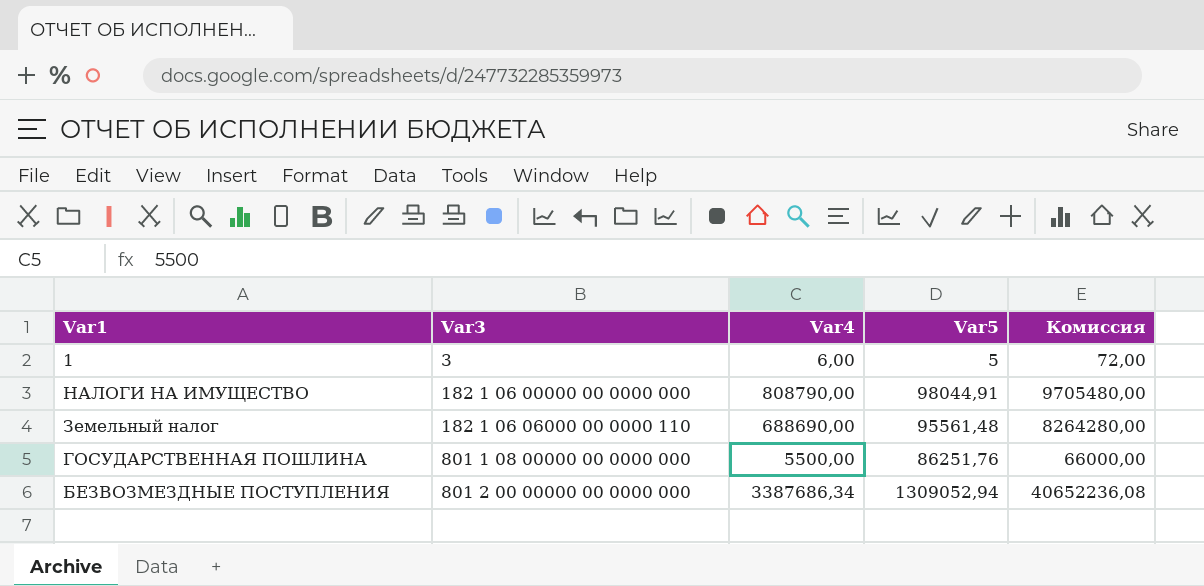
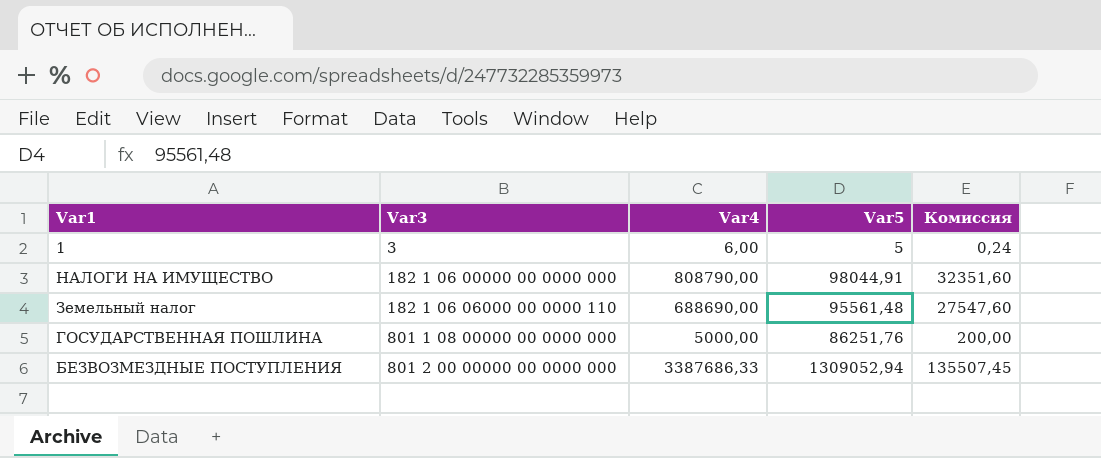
column Комиссия | formula: [Var4] * 12 -> [Var4] * 0,04
ГОСУДАРСТВЕННАЯ ПОШЛИНА | Var4: 5500,00 -> 5000,00
БЕЗВОЗМЕЗДНЫЕ ПОСТУПЛЕНИЯ | Var4: 3387686,34 -> 3387686,33

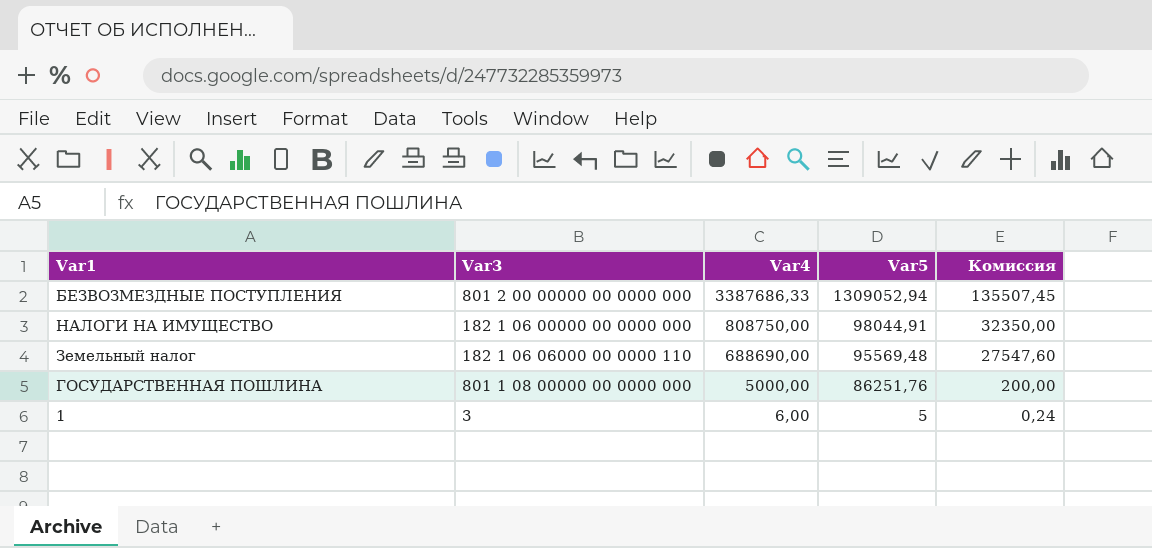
row order: Var3 ascending -> Var4 descending
НАЛОГИ НА ИМУЩЕСТВО | Var4: 808790,00 -> 808750,00
НАЛОГИ НА ИМУЩЕСТВО | Комиссия: 32351,60 -> 32350,00
Земельный налог | Var5: 95561,48 -> 95569,48

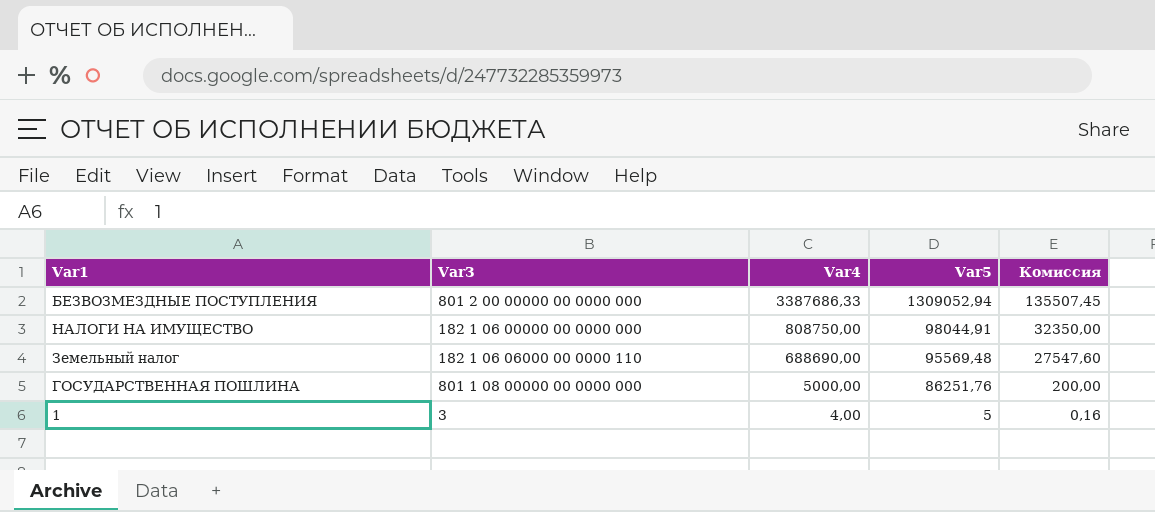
1 | Var4: 6,00 -> 4,00
1 | Комиссия: 0,24 -> 0,16

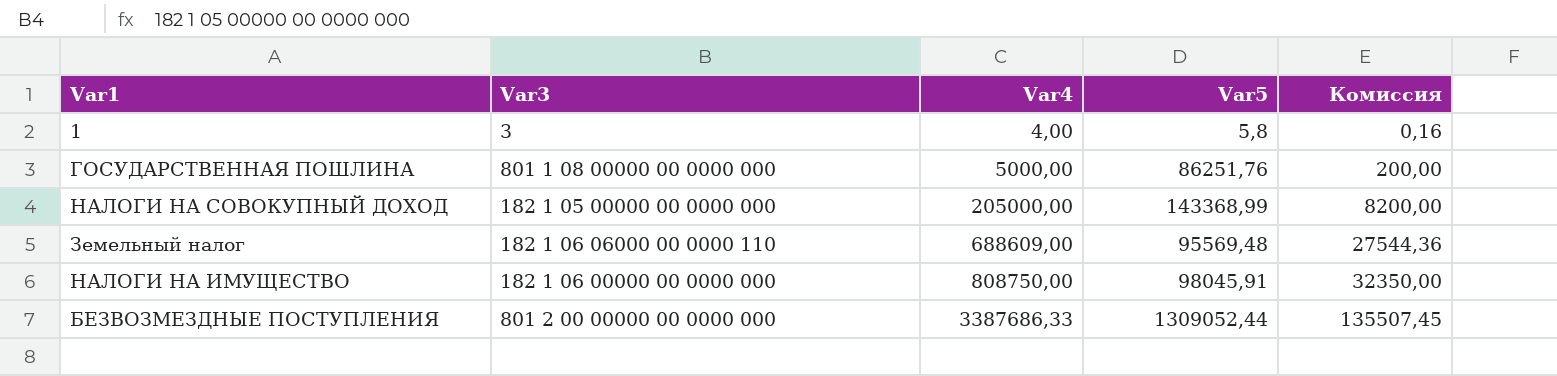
row order: Var4 descending -> Var4 ascending
1 | Var5: 5 -> 5,8
row НАЛОГИ НА СОВОКУПНЫЙ ДОХОД: none -> 182 1 05 00000 00 0000 000 | 205000,00 | 143368,99 | 8200,00
Земельный налог | Var4: 688690,00 -> 688609,00
Земельный налог | Комиссия: 27547,60 -> 27544,36
НАЛОГИ НА ИМУЩЕСТВО | Var5: 98044,91 -> 98045,91
БЕЗВОЗМЕЗДНЫЕ ПОСТУПЛЕНИЯ | Var5: 1309052,94 -> 1309052,44

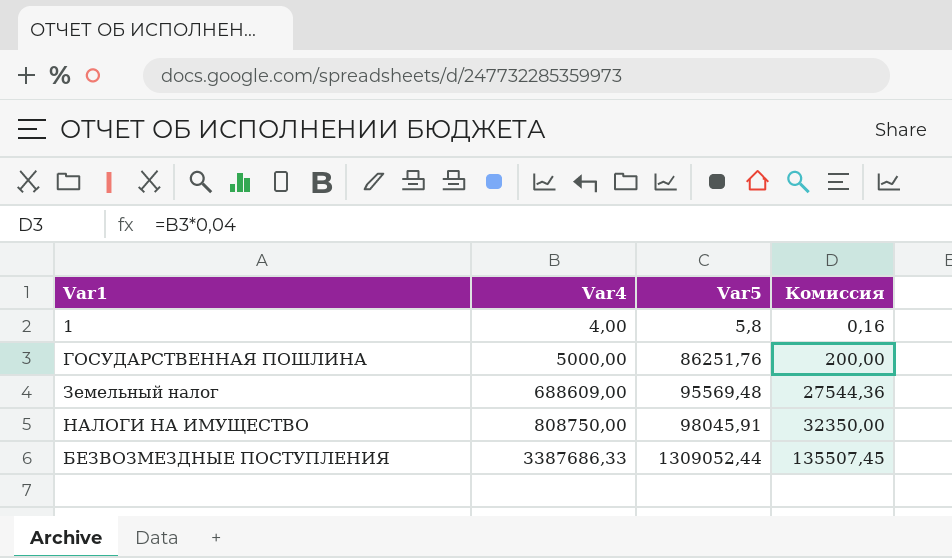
column Var3 | position: 2 -> none
row НАЛОГИ НА СОВОКУПНЫЙ ДОХОД: 182 1 05 00000 00 0000 000 | 205000,00 | 143368,99 | 8200,00 -> none

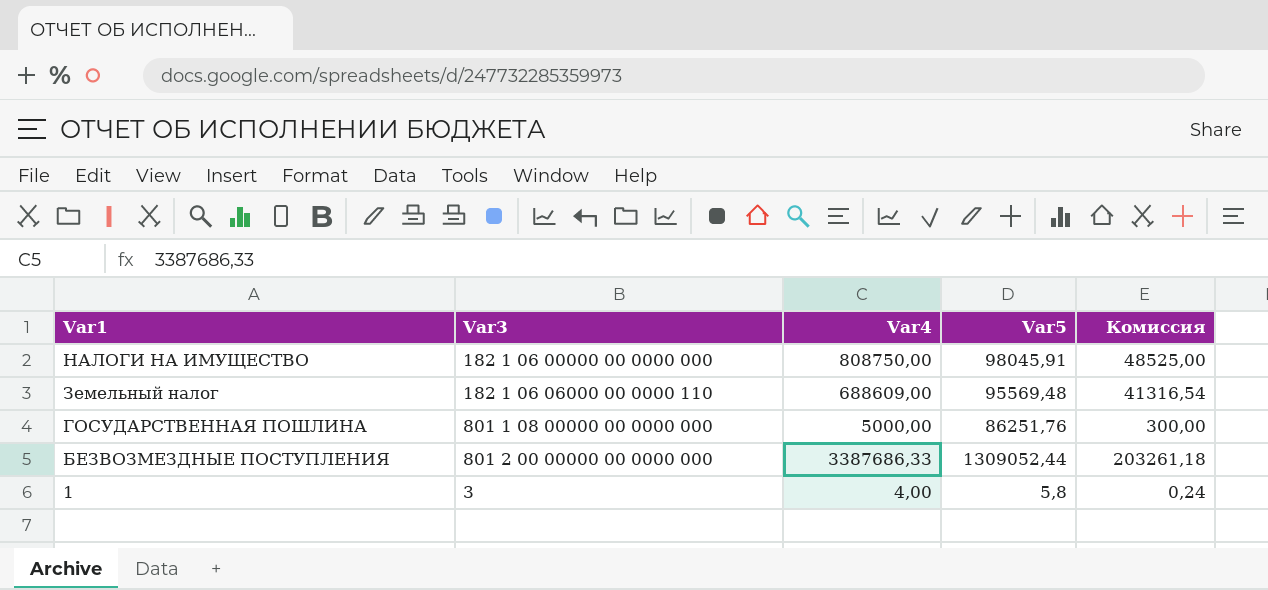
row order: Var4 ascending -> Var1 descending
column Var3 | position: none -> 2
column Комиссия | formula: [Var4] * 0,04 -> [Var4] * 0,06

